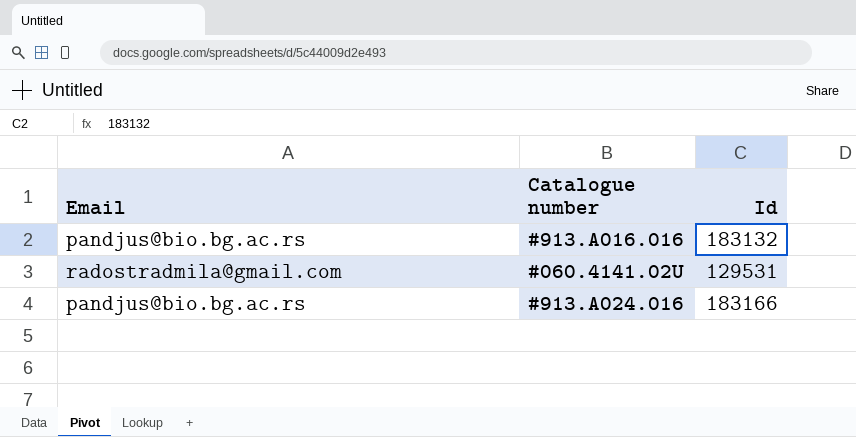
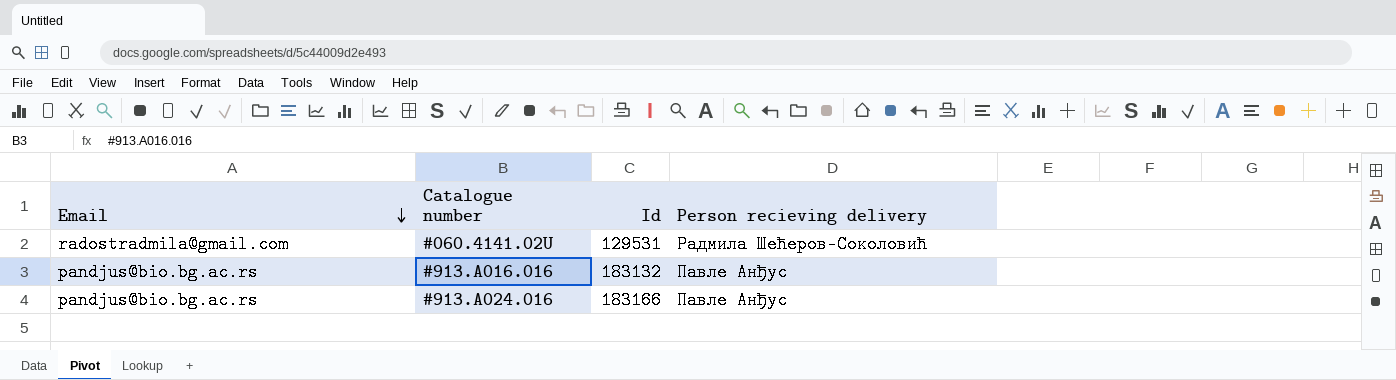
row order: none -> Email descending
column Person recieving delivery | position: none -> 4

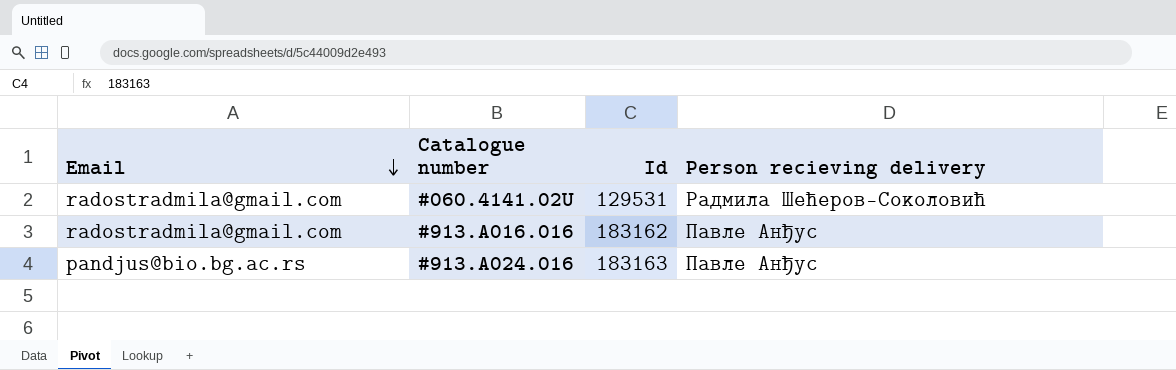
#913.A016.016 | Email: pandjus@bio.bg.ac.rs -> radostradmila@gmail.com
#913.A016.016 | Id: 183132 -> 183162
#913.A024.016 | Id: 183166 -> 183163

